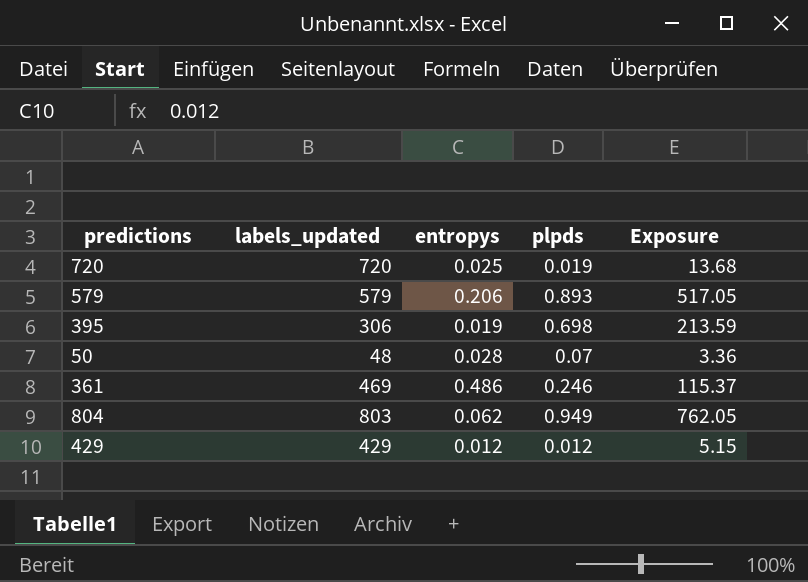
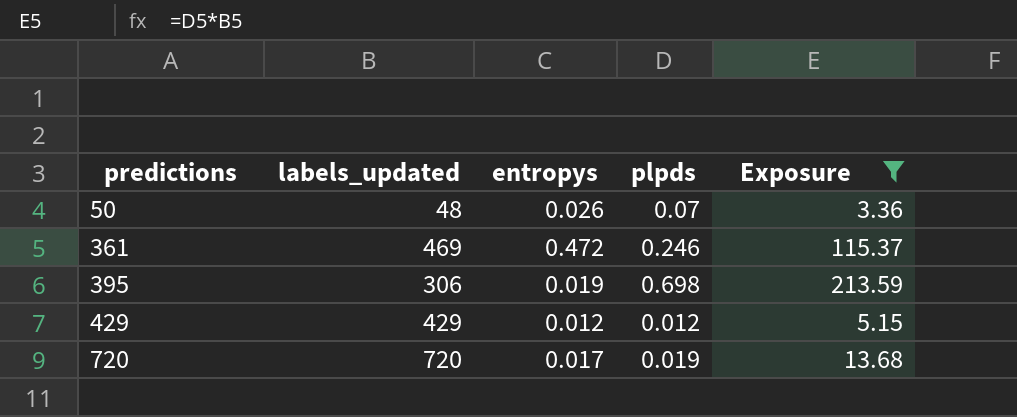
filter: none -> Exposure <= 213.59
row order: none -> predictions ascending
50 | entropys: 0.028 -> 0.026
361 | entropys: 0.486 -> 0.472
720 | entropys: 0.025 -> 0.017

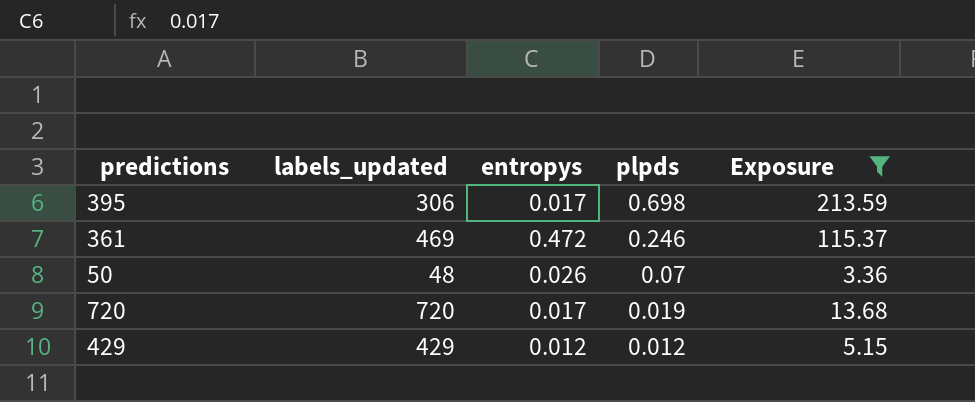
row order: predictions ascending -> plpds descending
395 | entropys: 0.019 -> 0.017

